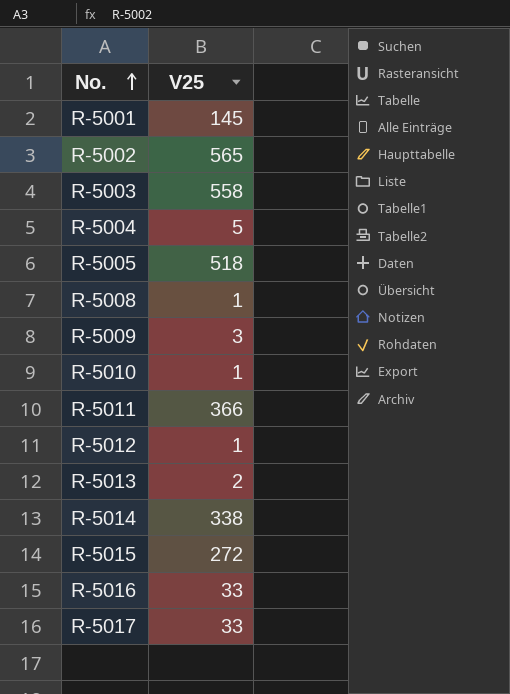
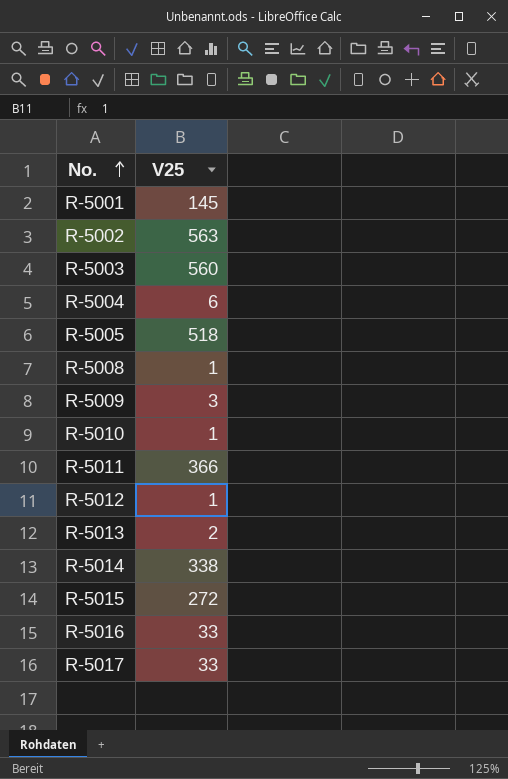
R-5002 | V25: 565 -> 563
R-5003 | V25: 558 -> 560
R-5004 | V25: 5 -> 6

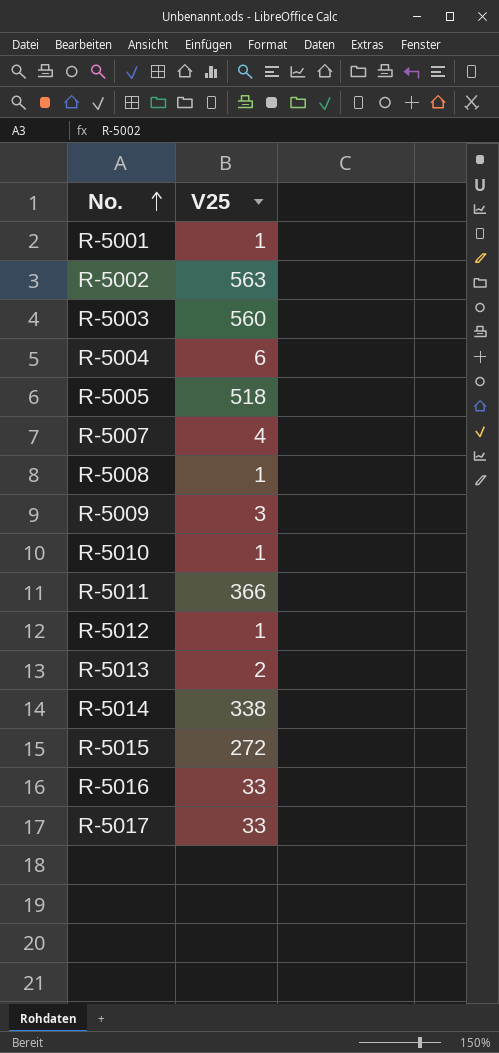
R-5001 | V25: 145 -> 1
row R-5007: none -> 4

